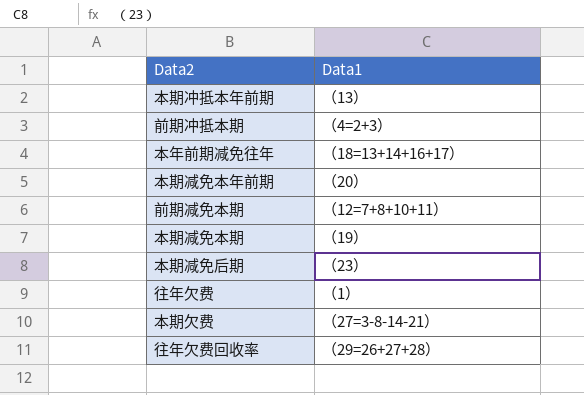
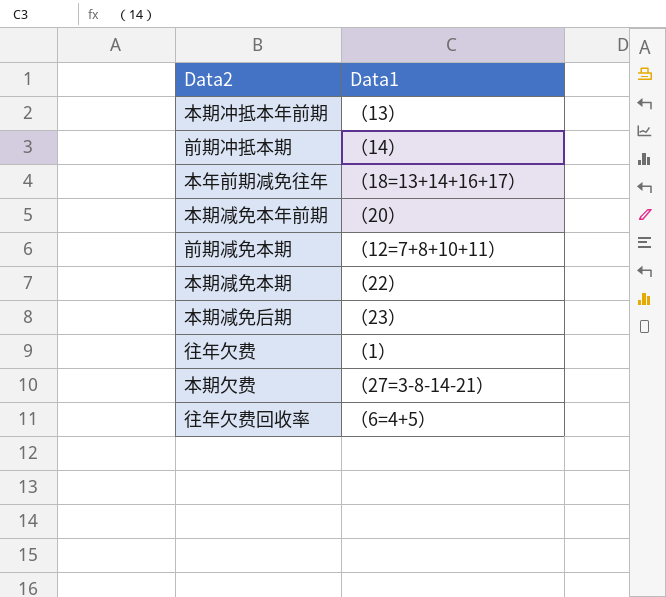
前期冲抵本期 | Data1: （4=2+3） -> （14）
本期减免本期 | Data1: （19） -> （22）
往年欠费回收率 | Data1: （29=26+27+28） -> （6=4+5）

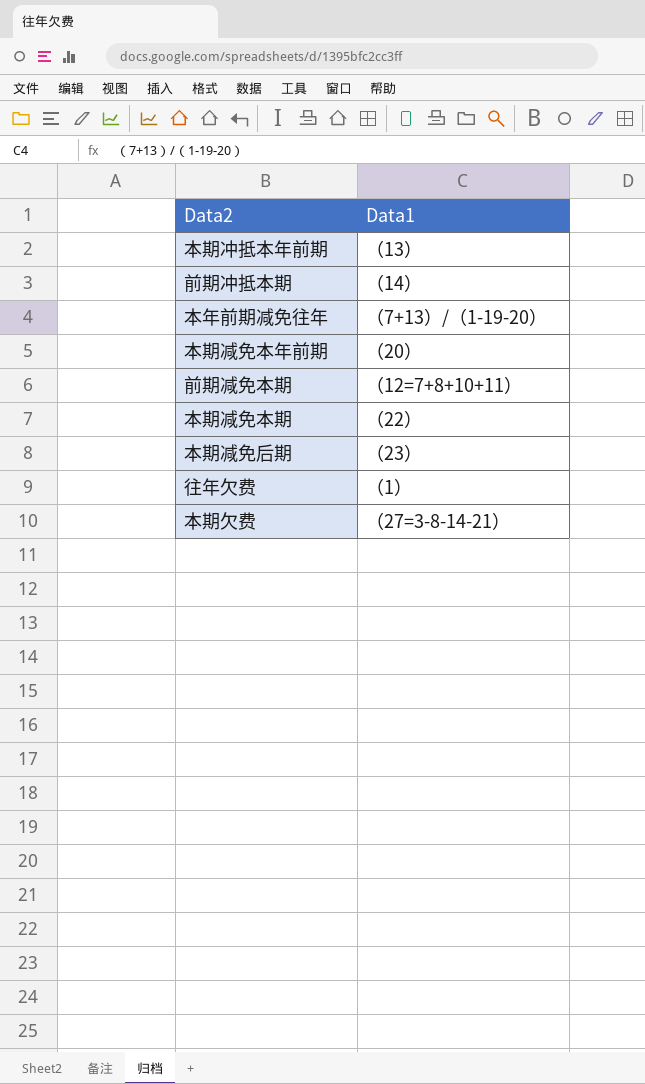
row 往年欠费回收率: （6=4+5） -> none
本年前期减免往年 | Data1: （18=13+14+16+17） -> （7+13）/（1-19-20）

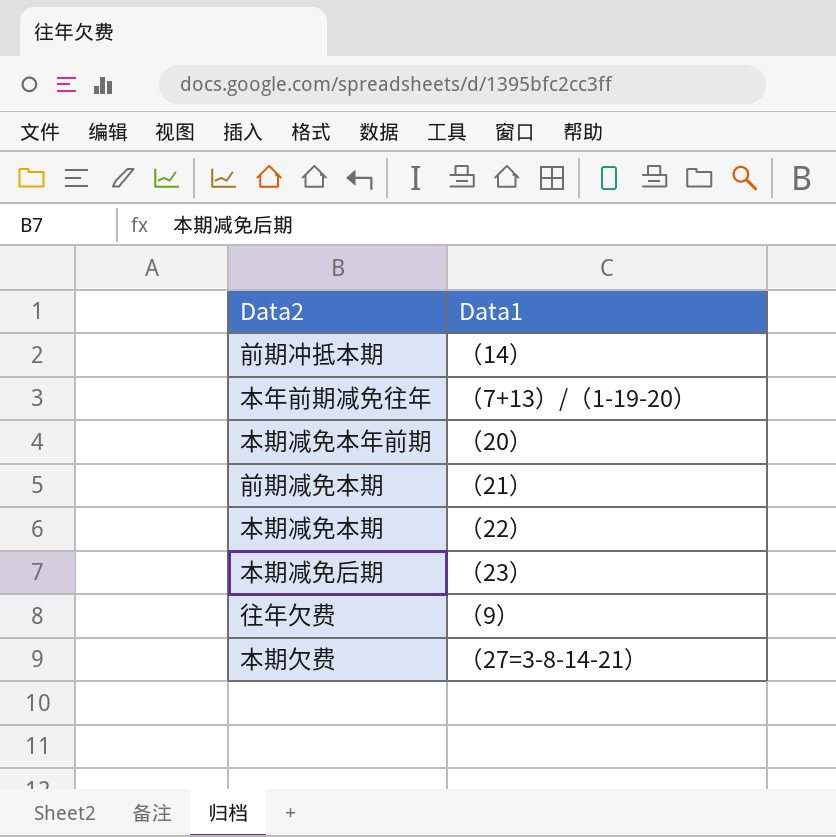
row 本期冲抵本年前期: （13） -> none
前期减免本期 | Data1: （12=7+8+10+11） -> （21）
往年欠费 | Data1: （1） -> （9）

